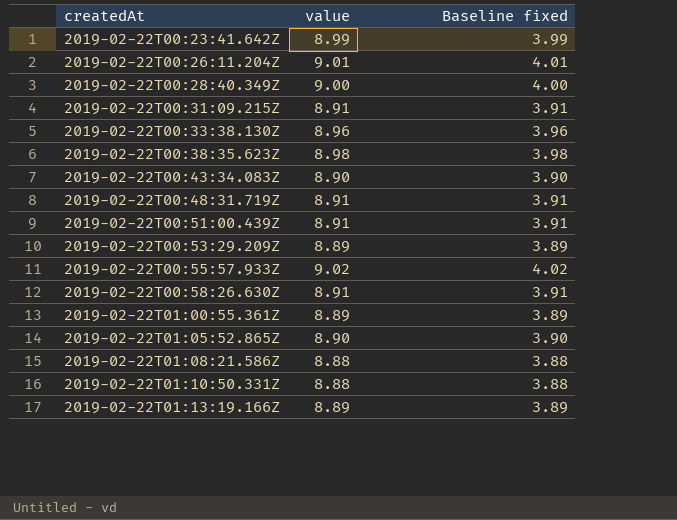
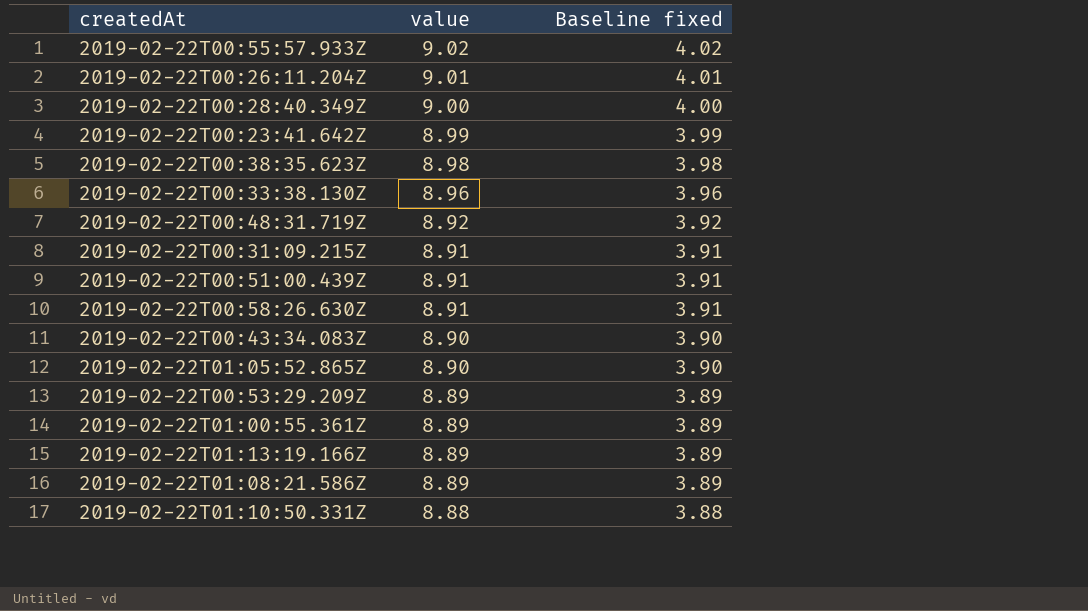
row order: createdAt ascending -> value descending
2019-02-22T00:48:31.719Z | value: 8.91 -> 8.92
2019-02-22T00:48:31.719Z | Baseline fixed: 3.91 -> 3.92
2019-02-22T01:08:21.586Z | value: 8.88 -> 8.89
2019-02-22T01:08:21.586Z | Baseline fixed: 3.88 -> 3.89

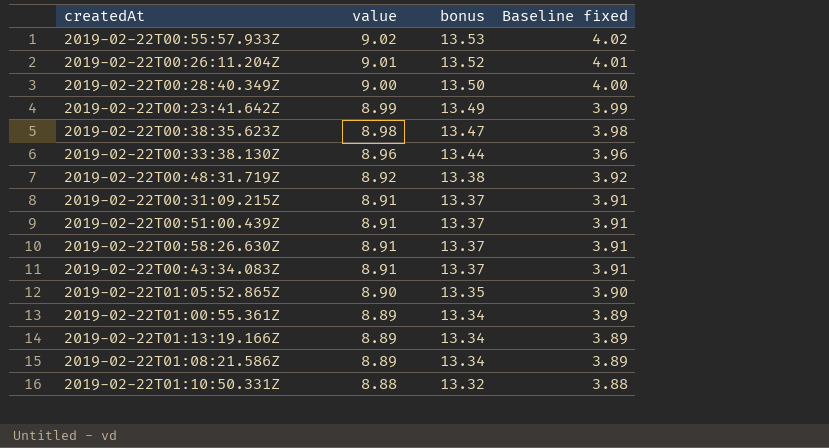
column bonus | formula: none -> [value] * 1.5
row 2019-02-22T00:53:29.209Z: 8.89 | 3.89 -> none
2019-02-22T00:43:34.083Z | value: 8.90 -> 8.91
2019-02-22T00:43:34.083Z | Baseline fixed: 3.90 -> 3.91

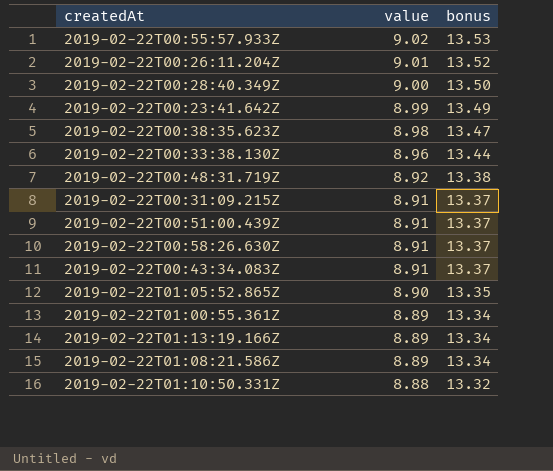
column Baseline fixed | formula: [value] - 5 -> none

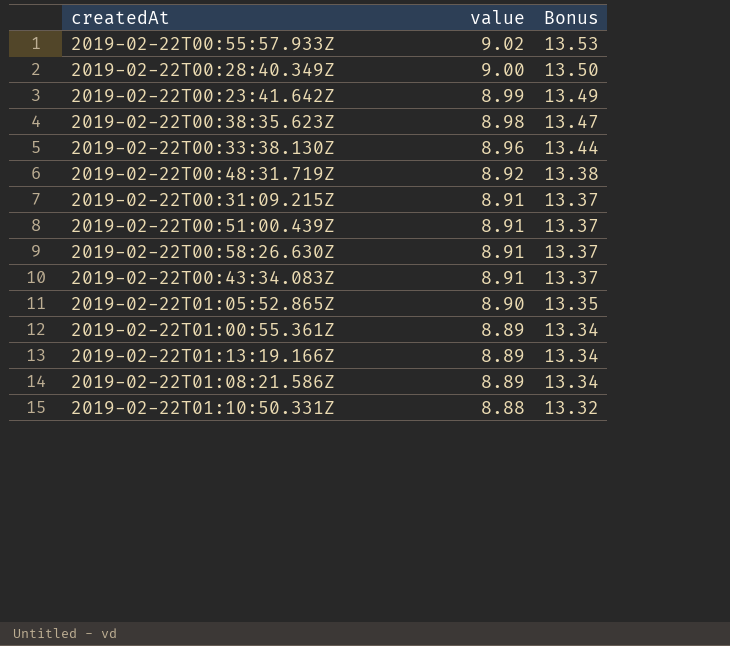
column name: bonus -> Bonus
row 2019-02-22T00:26:11.204Z: 9.01 | 13.52 -> none

